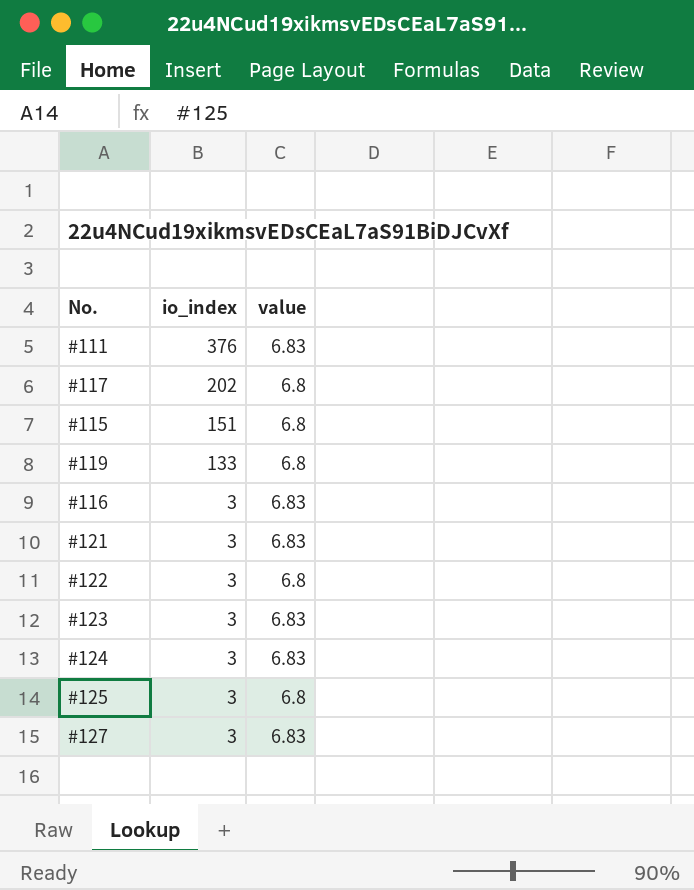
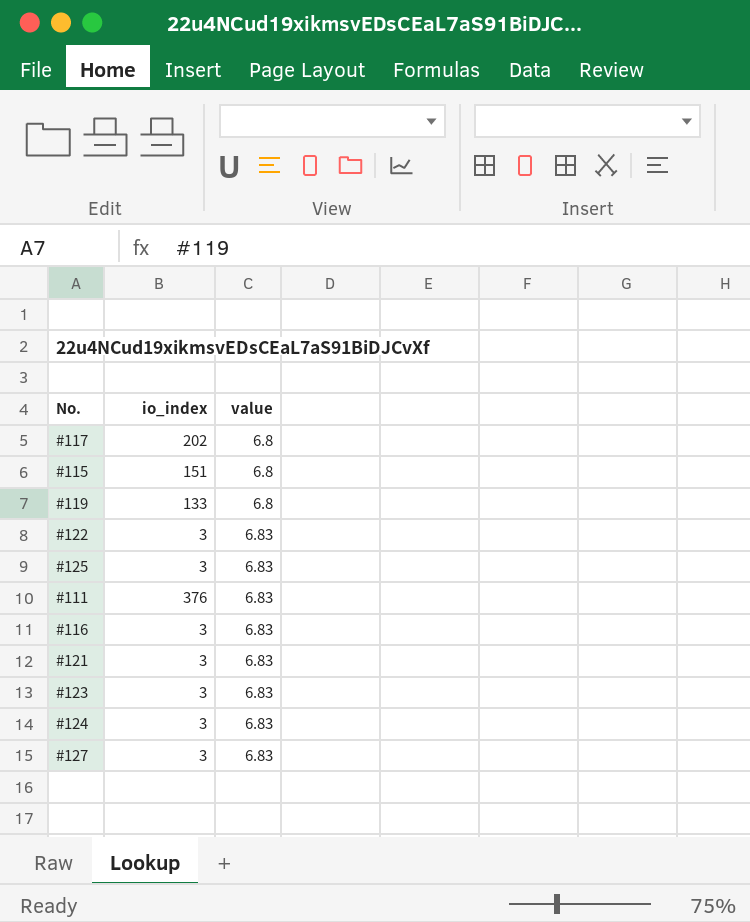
row order: io_index descending -> value ascending
#122 | value: 6.8 -> 6.83
#125 | value: 6.8 -> 6.83

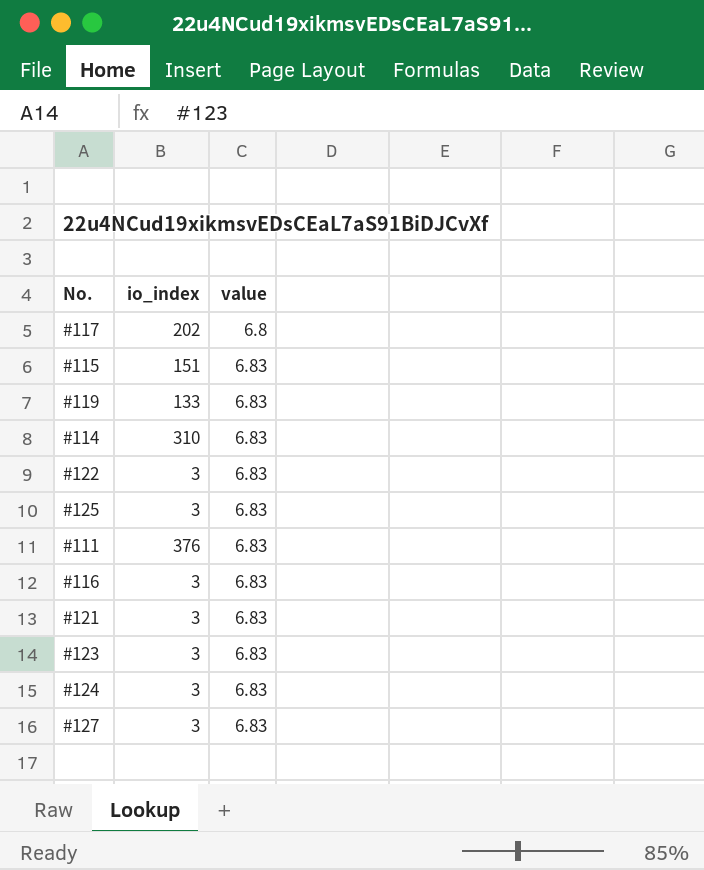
#115 | value: 6.8 -> 6.83
#119 | value: 6.8 -> 6.83
row #114: none -> 310 | 6.83

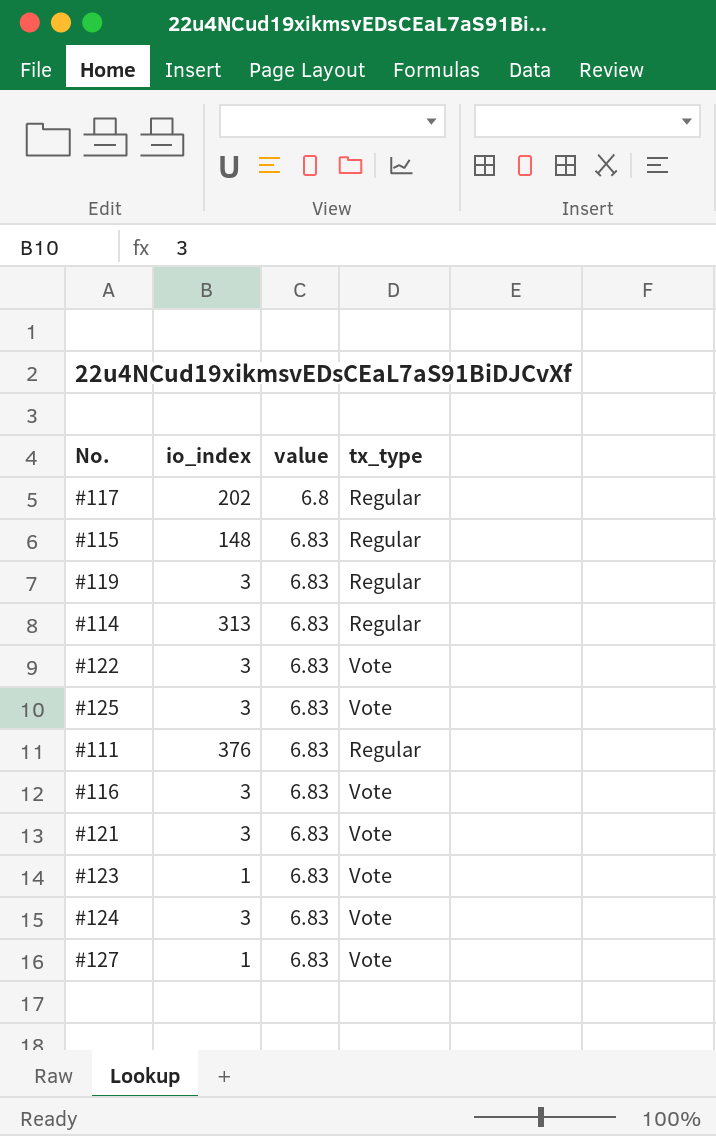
column tx_type | position: none -> 4
#115 | io_index: 151 -> 148
#119 | io_index: 133 -> 3
#114 | io_index: 310 -> 313
#123 | io_index: 3 -> 1
#127 | io_index: 3 -> 1

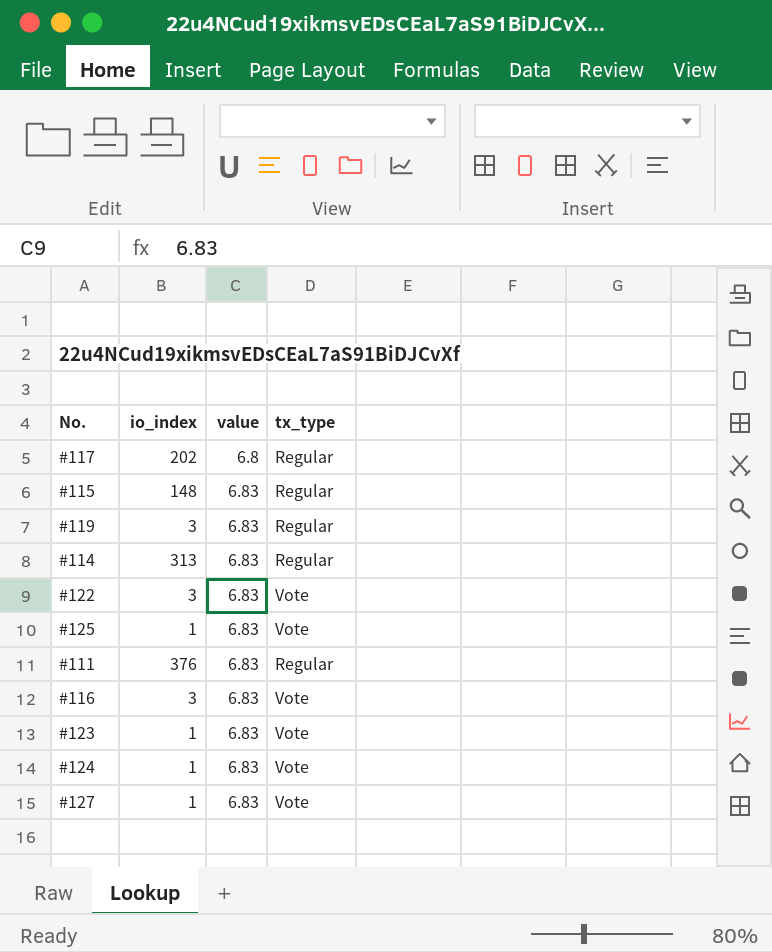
row #121: 3 | 6.83 | Vote -> none
#125 | io_index: 3 -> 1
#124 | io_index: 3 -> 1

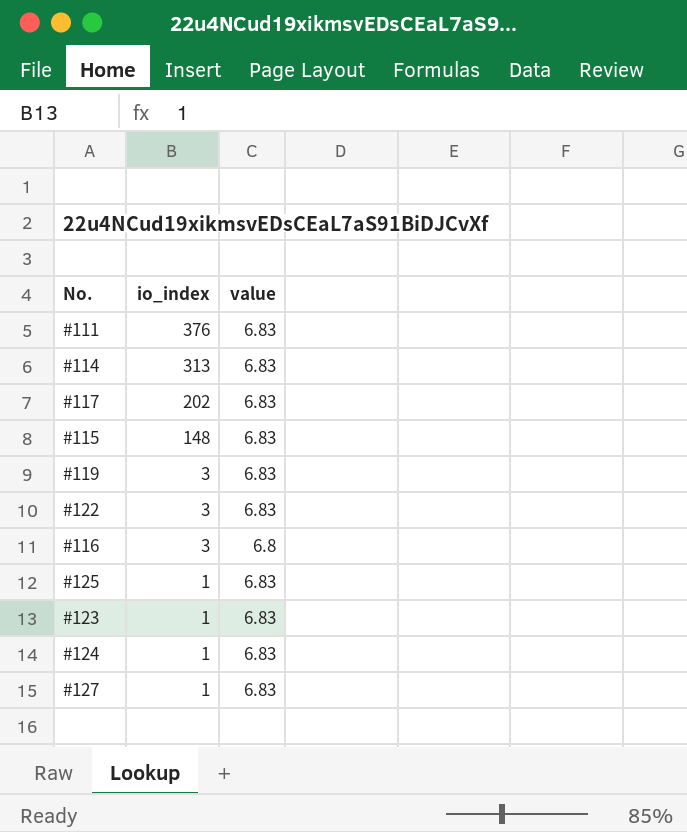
row order: value ascending -> io_index descending
column tx_type | position: 4 -> none
#117 | value: 6.8 -> 6.83
#116 | value: 6.83 -> 6.8

